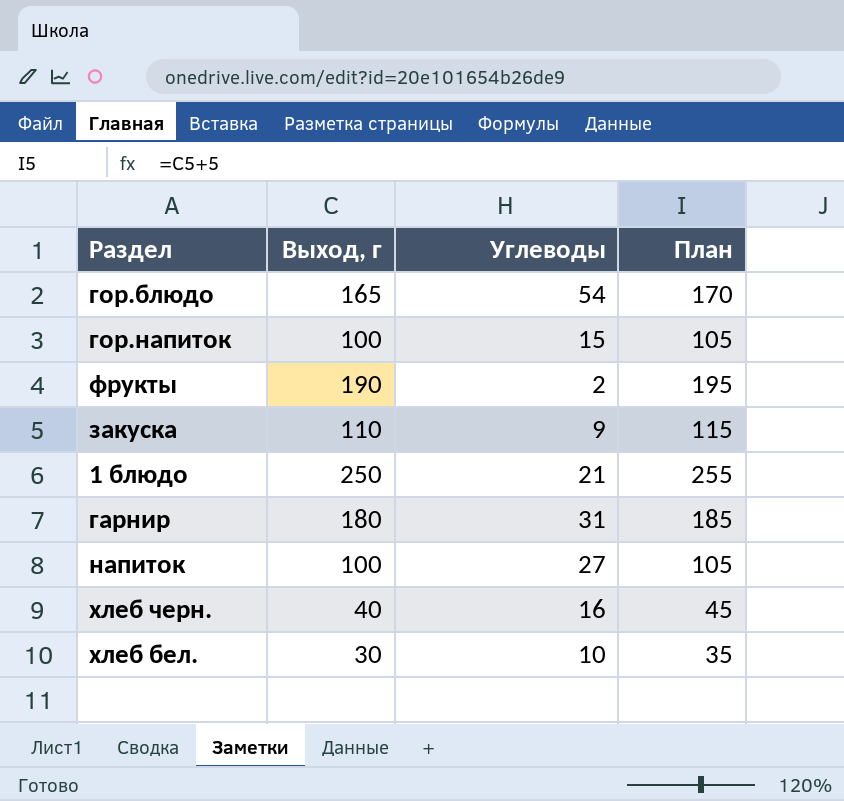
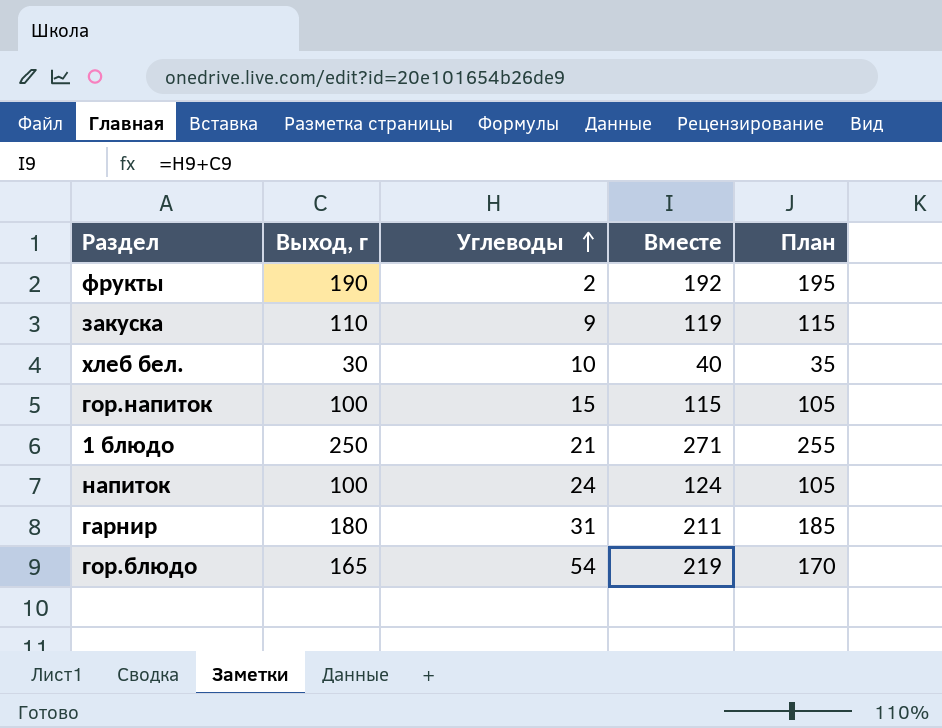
row order: none -> Углеводы ascending
column Вместе | formula: none -> [Выход, г] + [Углеводы]
row хлеб черн.: 40 | 16 | 45 -> none
напиток | Углеводы: 27 -> 24

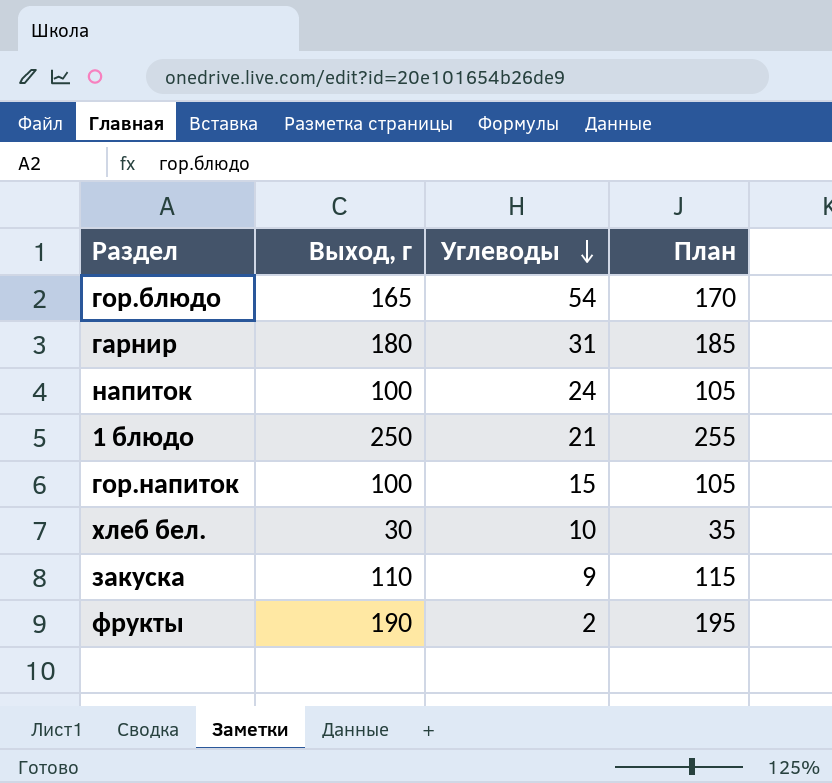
row order: Углеводы ascending -> Углеводы descending
column Вместе | formula: [Выход, г] + [Углеводы] -> none

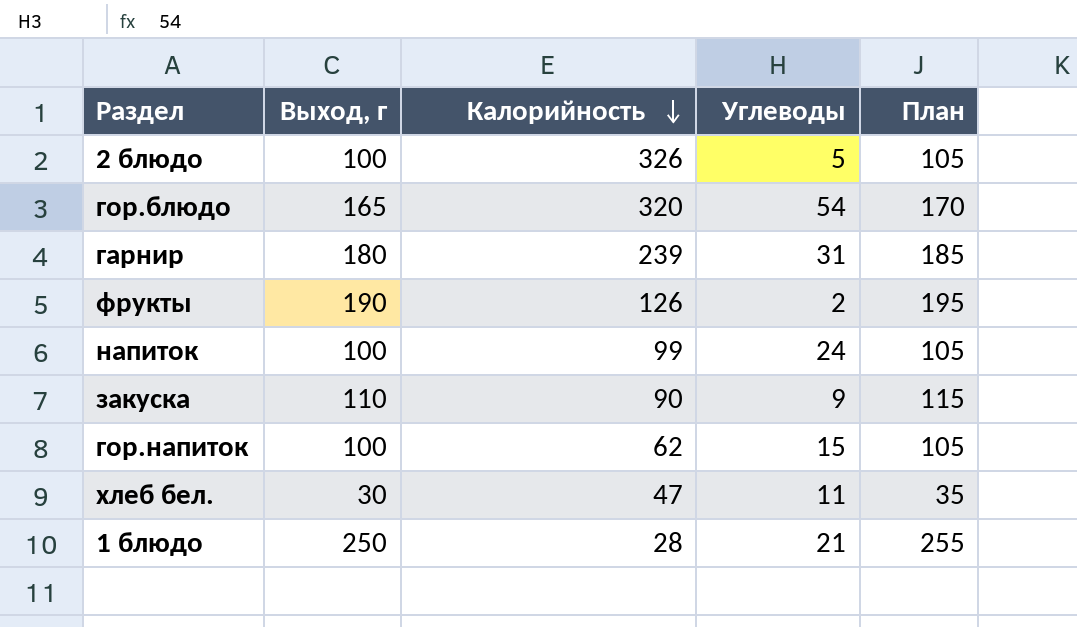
row order: Углеводы descending -> Калорийность descending
column Калорийность | position: none -> 3
row 2 блюдо: none -> 100 | 326 | 5 | 105
хлеб бел. | Углеводы: 10 -> 11

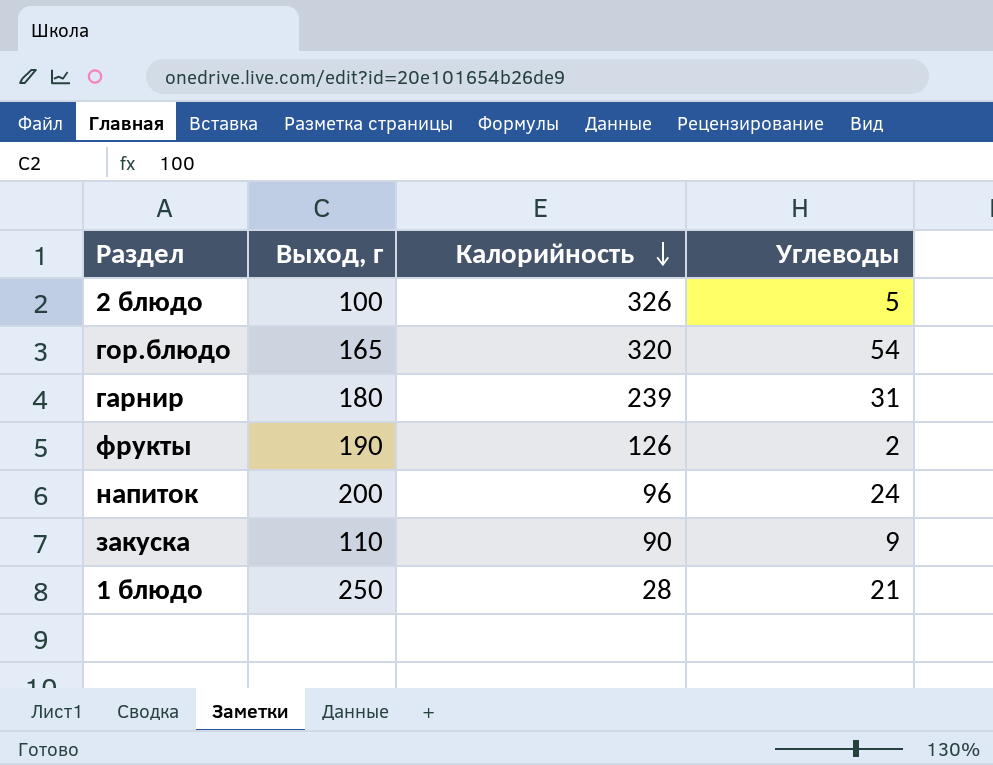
column План | formula: [Выход, г] + 5 -> none
row гор.напиток: 100 | 62 | 15 | 105 -> none
row хлеб бел.: 30 | 47 | 11 | 35 -> none
напиток | Выход, г: 100 -> 200
напиток | Калорийность: 99 -> 96

